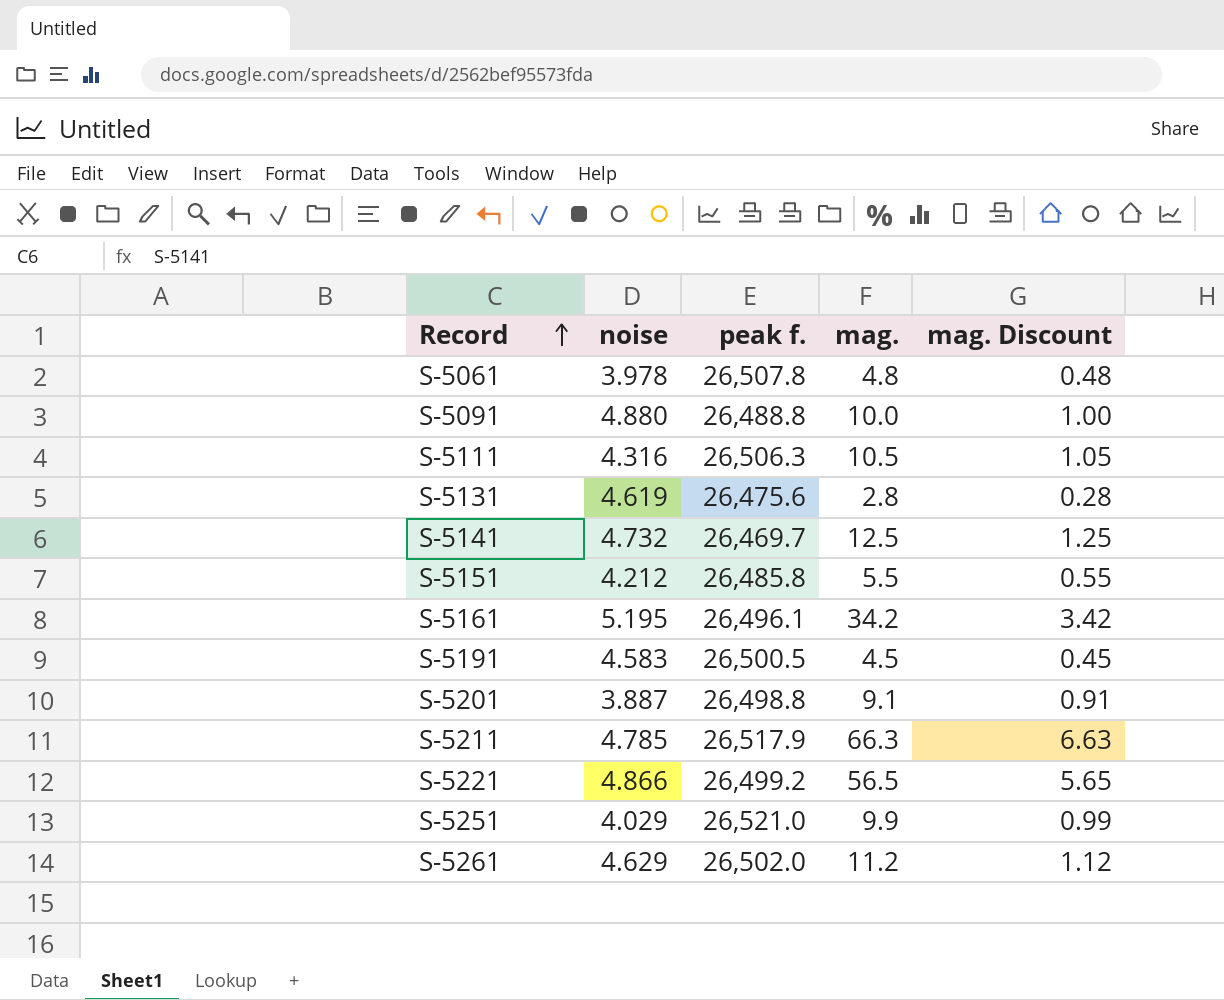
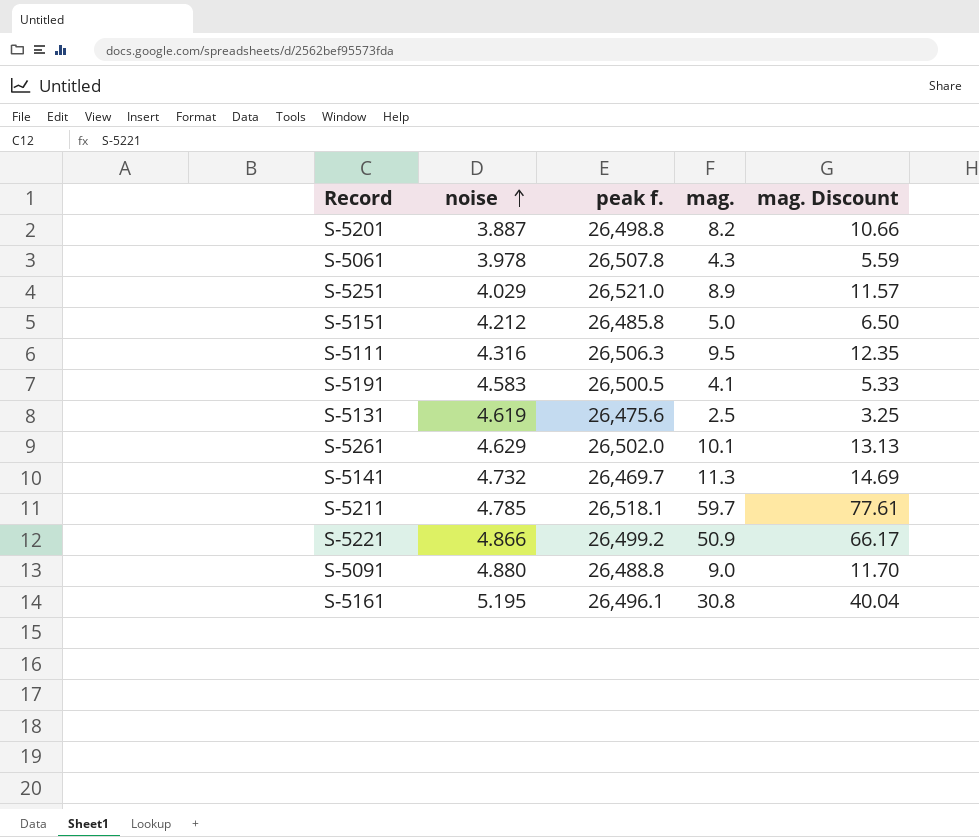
row order: Record ascending -> noise ascending
column mag. Discount | formula: [mag.] * 0.1 -> [mag.] * 1.3
S-5201 | mag.: 9.1 -> 8.2
S-5061 | mag.: 4.8 -> 4.3
S-5251 | mag.: 9.9 -> 8.9
S-5151 | mag.: 5.5 -> 5.0
S-5111 | mag.: 10.5 -> 9.5
S-5191 | mag.: 4.5 -> 4.1
S-5131 | mag.: 2.8 -> 2.5
S-5261 | mag.: 11.2 -> 10.1
S-5141 | mag.: 12.5 -> 11.3
S-5211 | peak f.: 26,517.9 -> 26,518.1
S-5211 | mag.: 66.3 -> 59.7
S-5221 | mag.: 56.5 -> 50.9
S-5091 | mag.: 10.0 -> 9.0
S-5161 | mag.: 34.2 -> 30.8

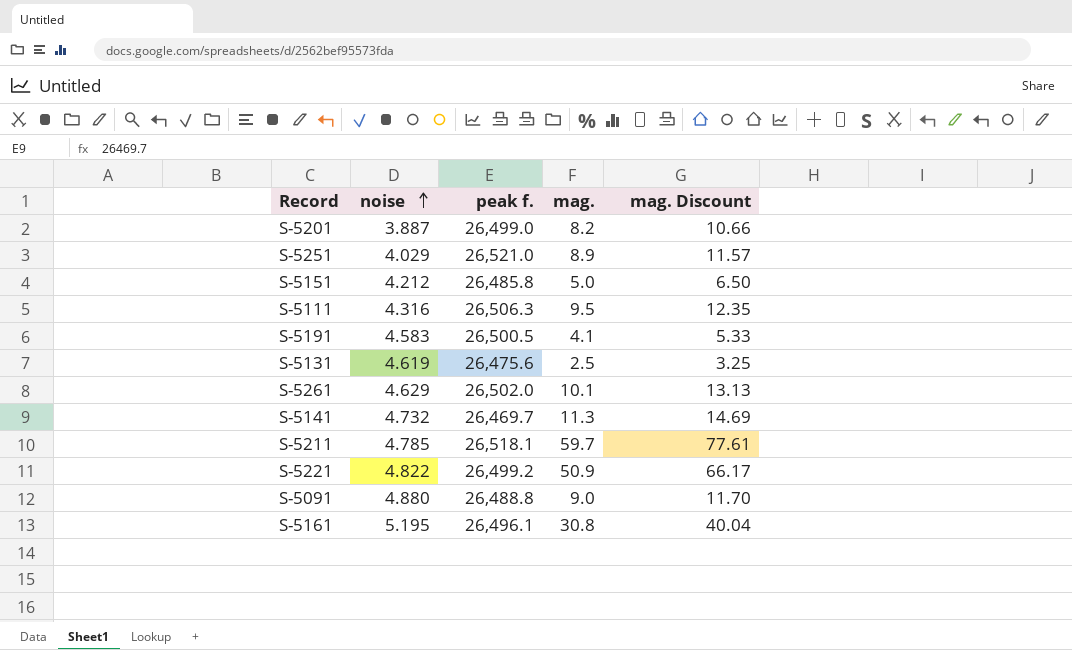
row S-5061: 3.978 | 26,507.8 | 4.3 | 5.59 -> none
S-5201 | peak f.: 26,498.8 -> 26,499.0
S-5221 | noise: 4.866 -> 4.822

